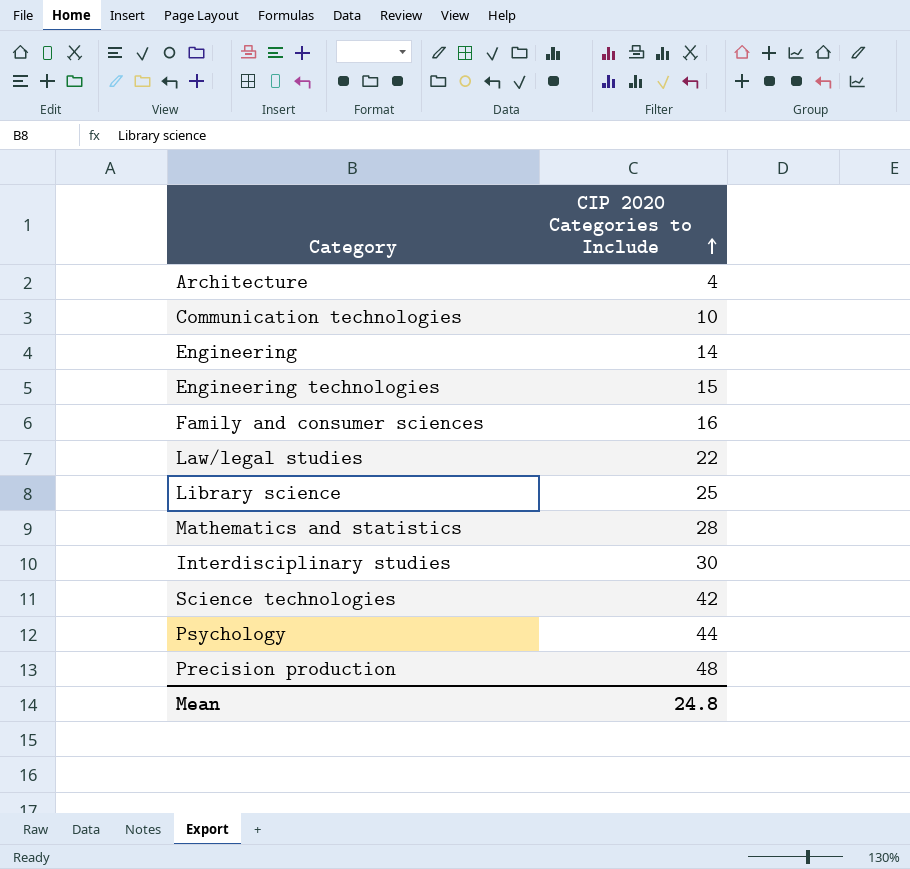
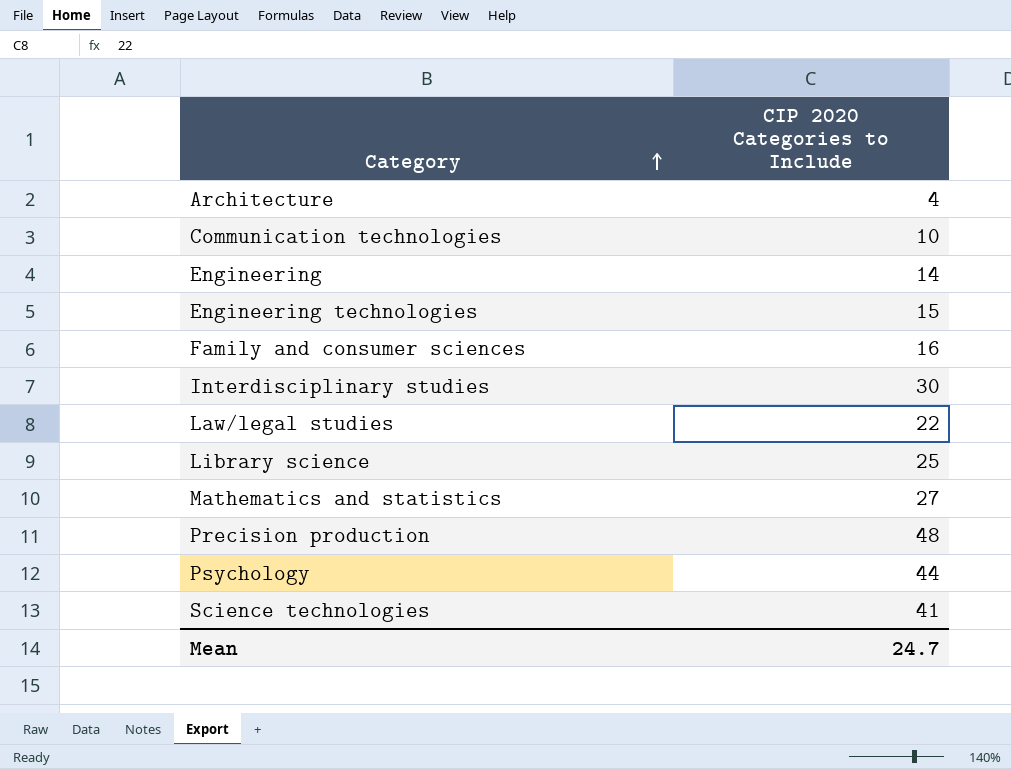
row order: CIP 2020 Categories to Include ascending -> Category ascending
Mathematics and statistics | CIP 2020 Categories to Include: 28 -> 27
Science technologies | CIP 2020 Categories to Include: 42 -> 41
Mean | CIP 2020 Categories to Include: 24.8 -> 24.7

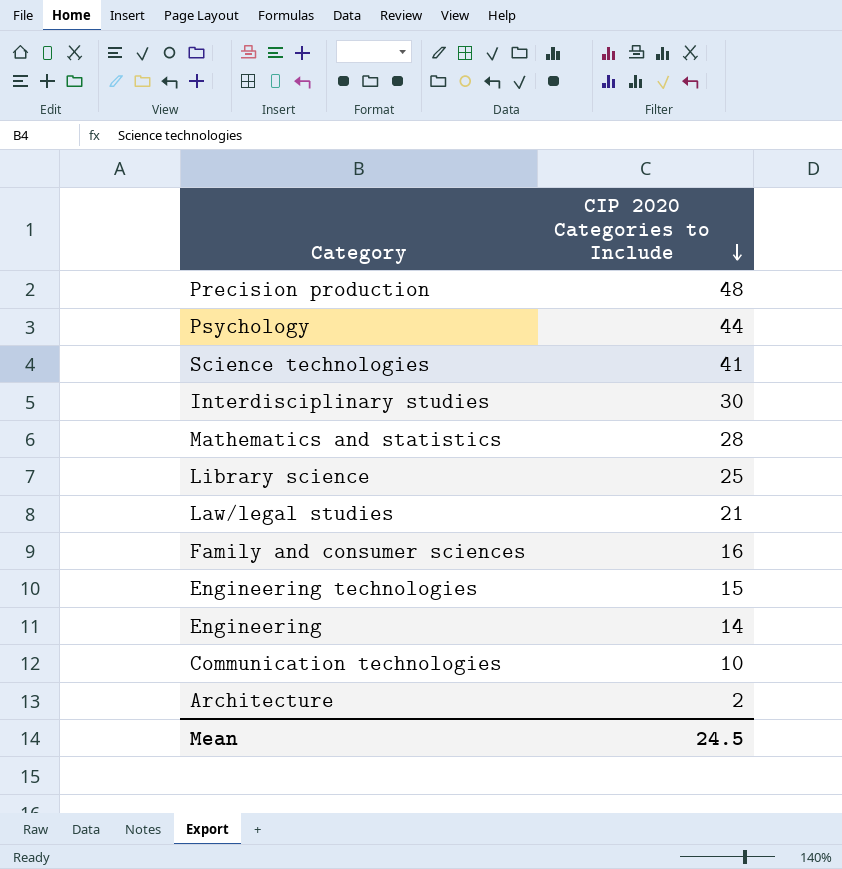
row order: Category ascending -> CIP 2020 Categories to Include descending
Mathematics and statistics | CIP 2020 Categories to Include: 27 -> 28
Law/legal studies | CIP 2020 Categories to Include: 22 -> 21
Architecture | CIP 2020 Categories to Include: 4 -> 2
Mean | CIP 2020 Categories to Include: 24.7 -> 24.5

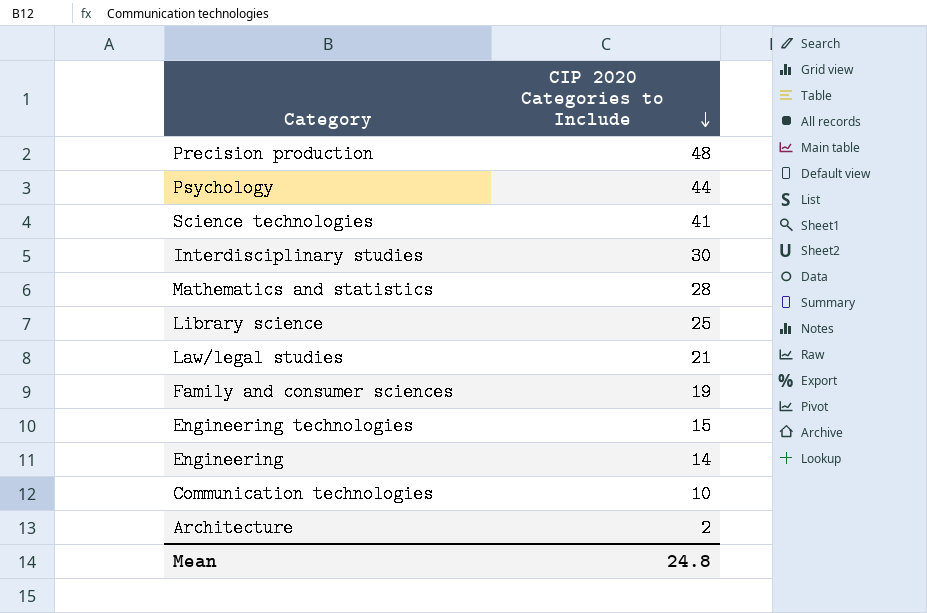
Family and consumer sciences | CIP 2020 Categories to Include: 16 -> 19
Mean | CIP 2020 Categories to Include: 24.5 -> 24.8

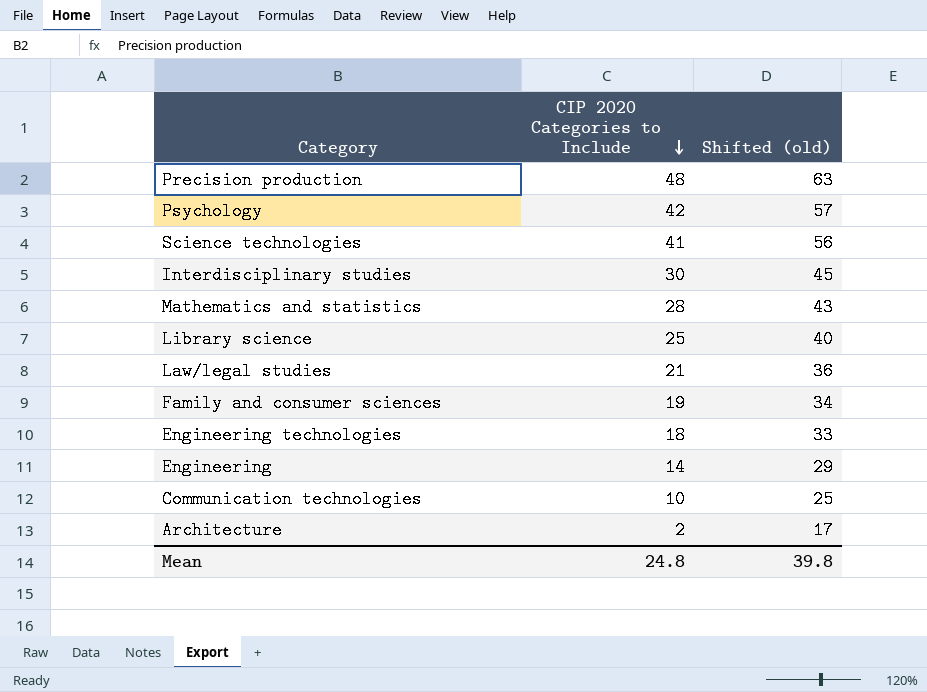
column Shifted (old) | formula: none -> [CIP 2020 Categories to Include] + 15
Psychology | CIP 2020 Categories to Include: 44 -> 42
Engineering technologies | CIP 2020 Categories to Include: 15 -> 18

